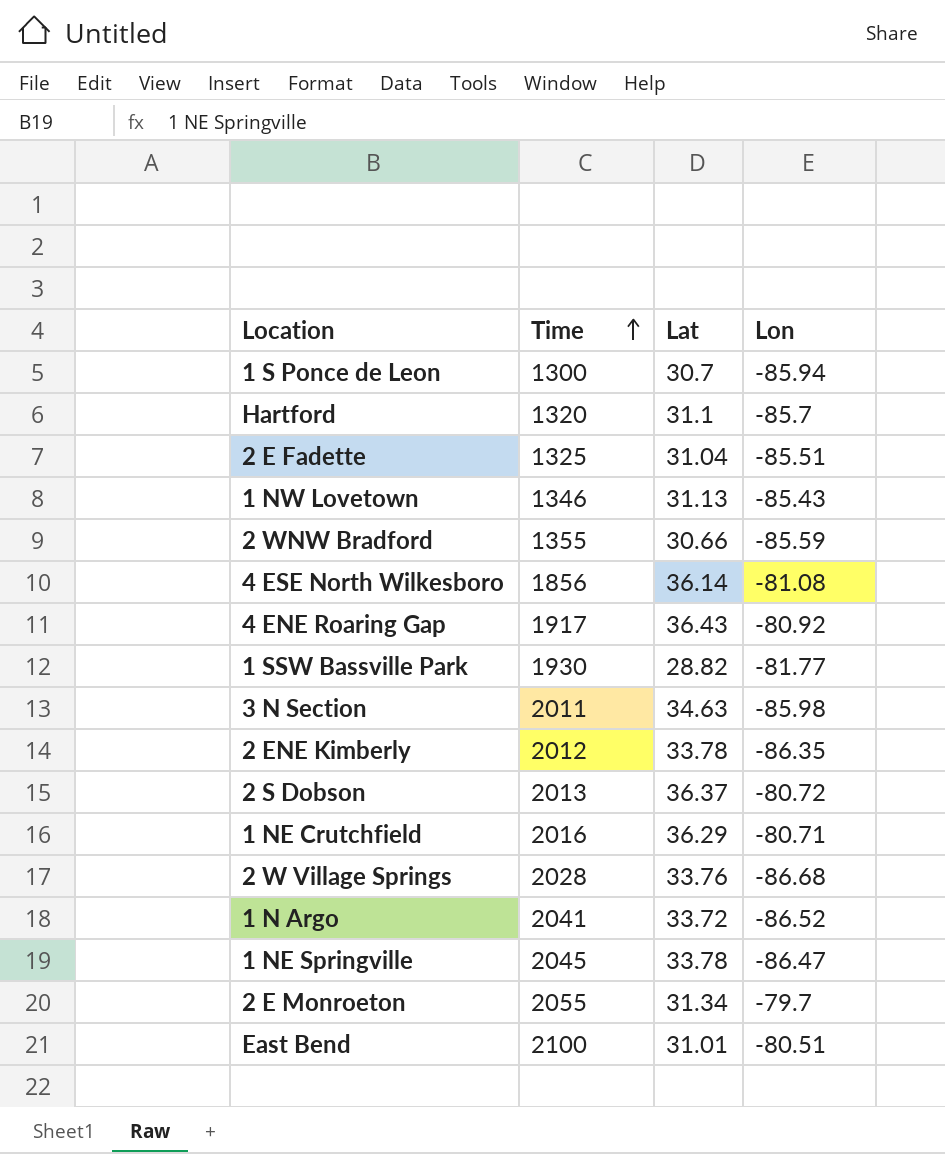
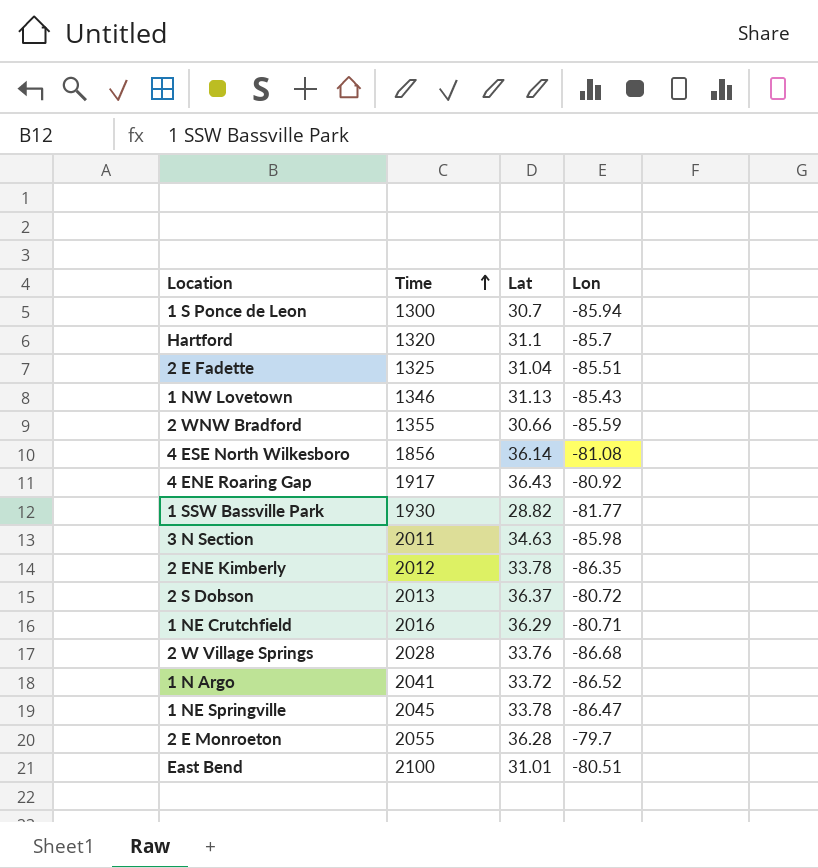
2 E Monroeton | Lat: 31.34 -> 36.28

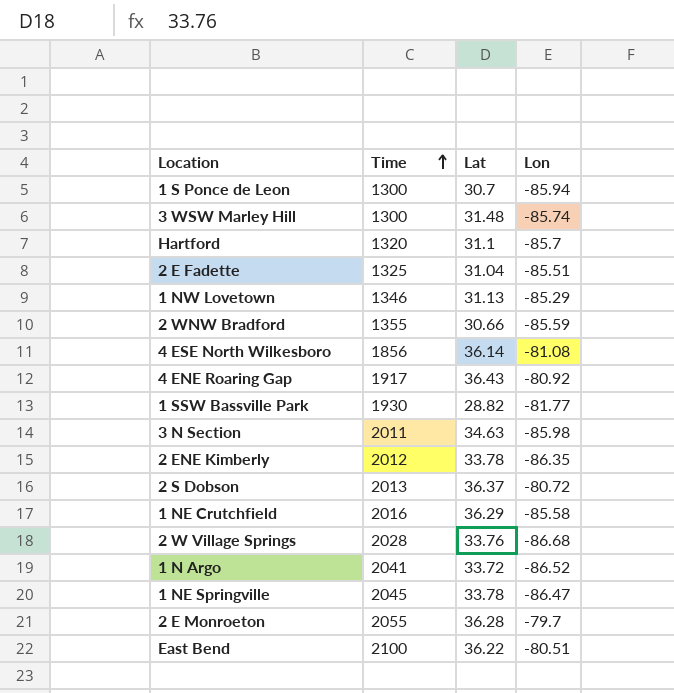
row 3 WSW Marley Hill: none -> 1300 | 31.48 | -85.74
1 NW Lovetown | Lon: -85.43 -> -85.29
1 NE Crutchfield | Lon: -80.71 -> -85.58
East Bend | Lat: 31.01 -> 36.22

